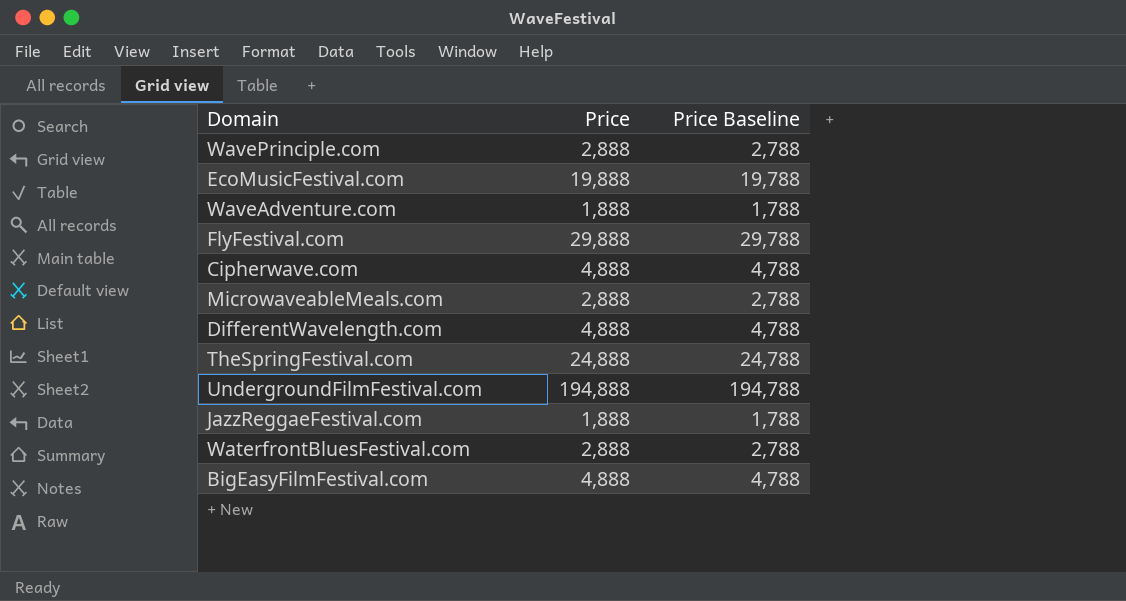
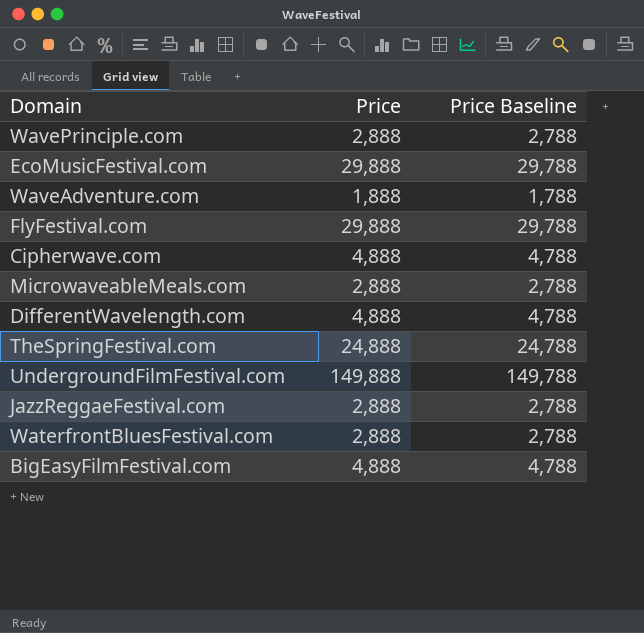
EcoMusicFestival.com | Price: 19,888 -> 29,888
EcoMusicFestival.com | Price Baseline: 19,788 -> 29,788
UndergroundFilmFestival.com | Price: 194,888 -> 149,888
UndergroundFilmFestival.com | Price Baseline: 194,788 -> 149,788
JazzReggaeFestival.com | Price: 1,888 -> 2,888
JazzReggaeFestival.com | Price Baseline: 1,788 -> 2,788

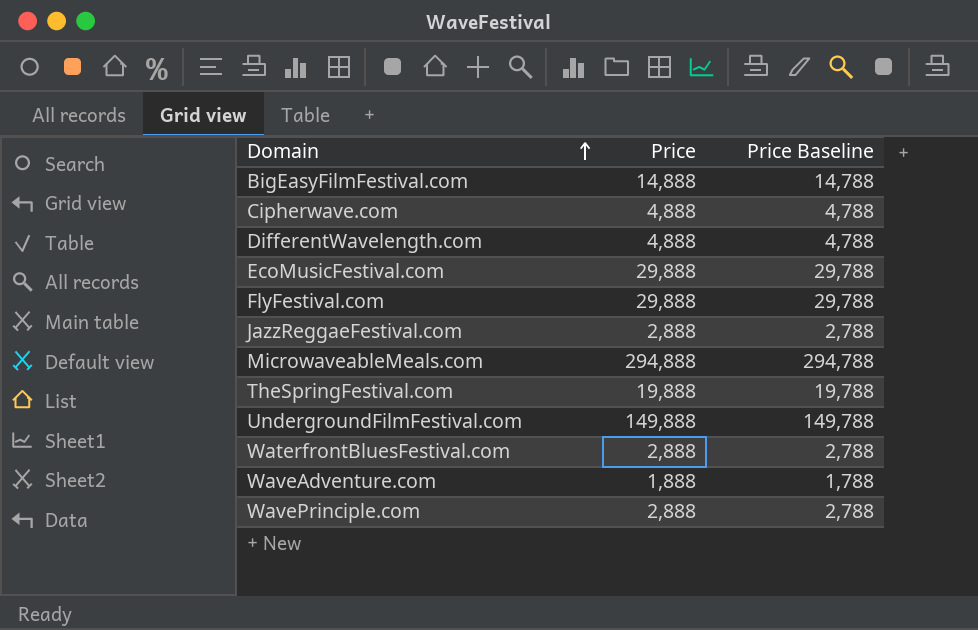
row order: none -> Domain ascending
BigEasyFilmFestival.com | Price: 4,888 -> 14,888
BigEasyFilmFestival.com | Price Baseline: 4,788 -> 14,788
MicrowaveableMeals.com | Price: 2,888 -> 294,888
MicrowaveableMeals.com | Price Baseline: 2,788 -> 294,788
TheSpringFestival.com | Price: 24,888 -> 19,888
TheSpringFestival.com | Price Baseline: 24,788 -> 19,788

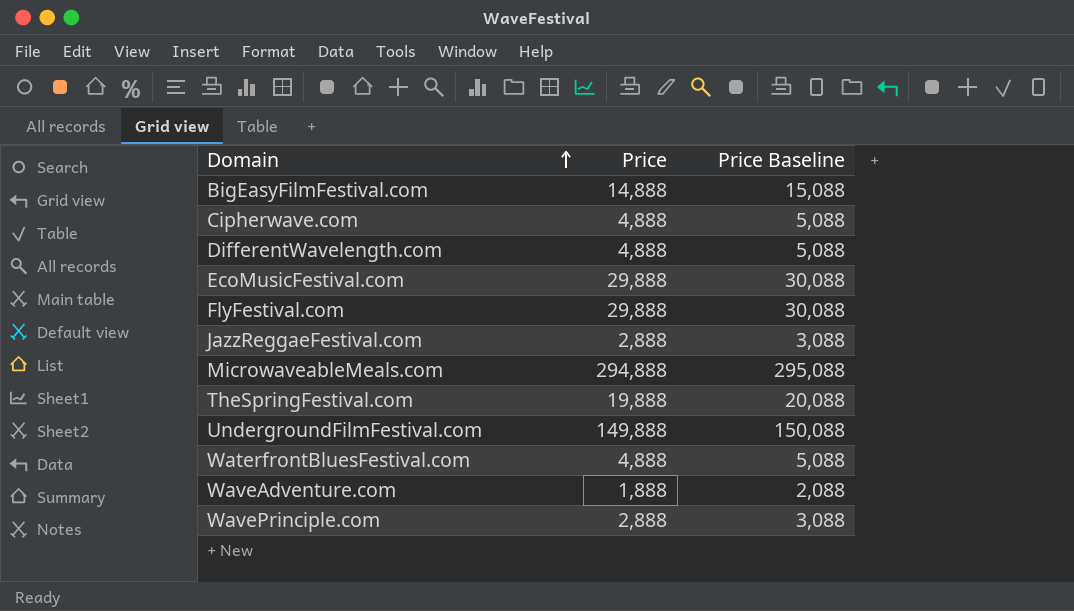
column Price Baseline | formula: [Price] - 100 -> [Price] + 200
WaterfrontBluesFestival.com | Price: 2,888 -> 4,888

